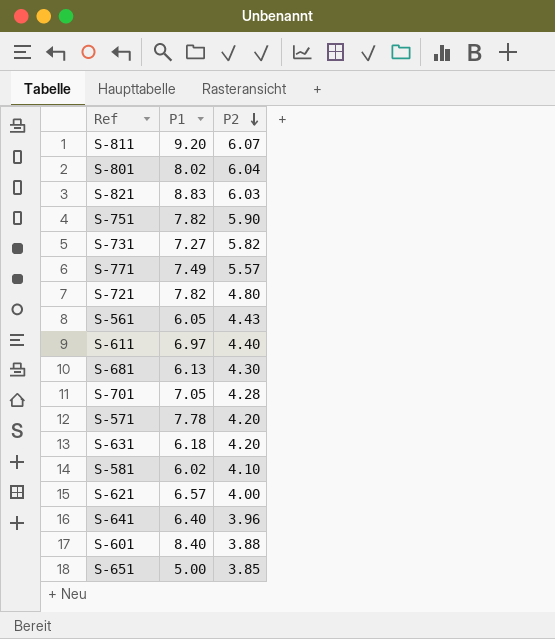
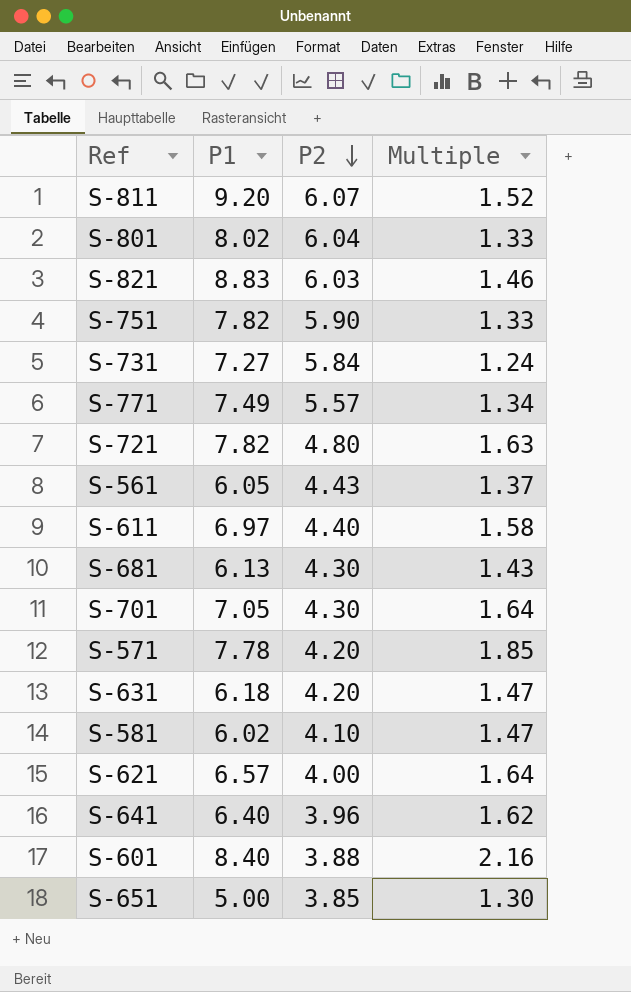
column Multiple | formula: none -> [P1] / [P2]
S-731 | P2: 5.82 -> 5.84
S-701 | P2: 4.28 -> 4.30

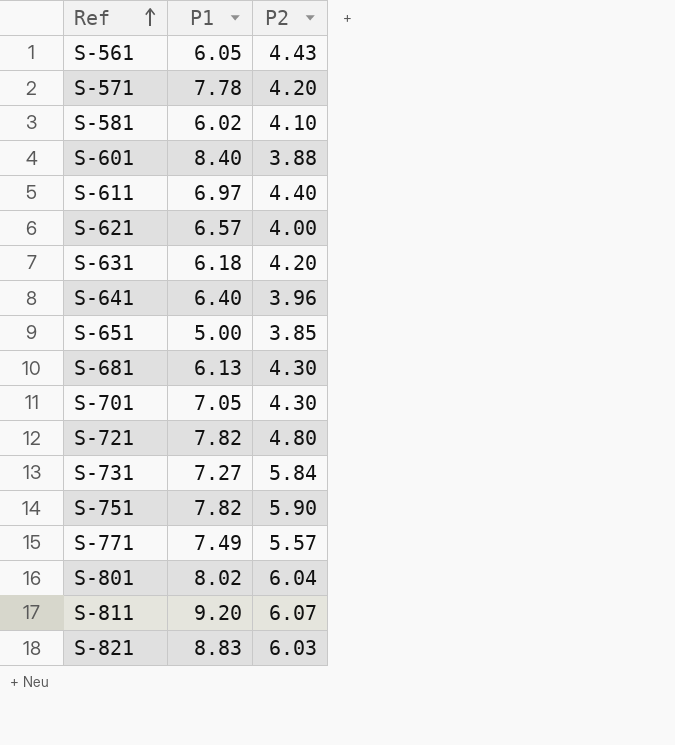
row order: P2 descending -> Ref ascending
column Multiple | formula: [P1] / [P2] -> none

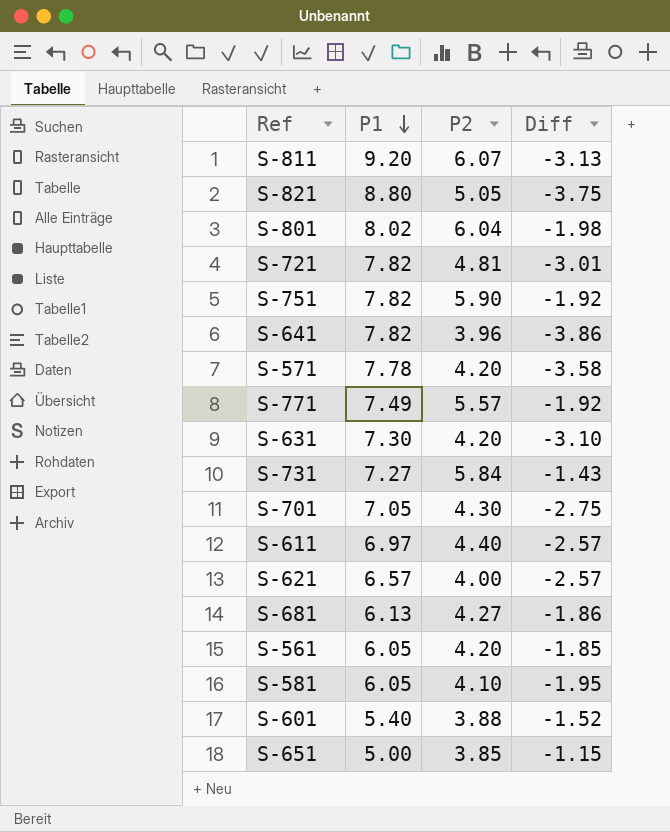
row order: Ref ascending -> P1 descending
column Diff | formula: none -> [P2] - [P1]
S-821 | P1: 8.83 -> 8.80
S-821 | P2: 6.03 -> 5.05
S-721 | P2: 4.80 -> 4.81
S-641 | P1: 6.40 -> 7.82
S-631 | P1: 6.18 -> 7.30
S-681 | P2: 4.30 -> 4.27
S-561 | P2: 4.43 -> 4.20
S-581 | P1: 6.02 -> 6.05
S-601 | P1: 8.40 -> 5.40

